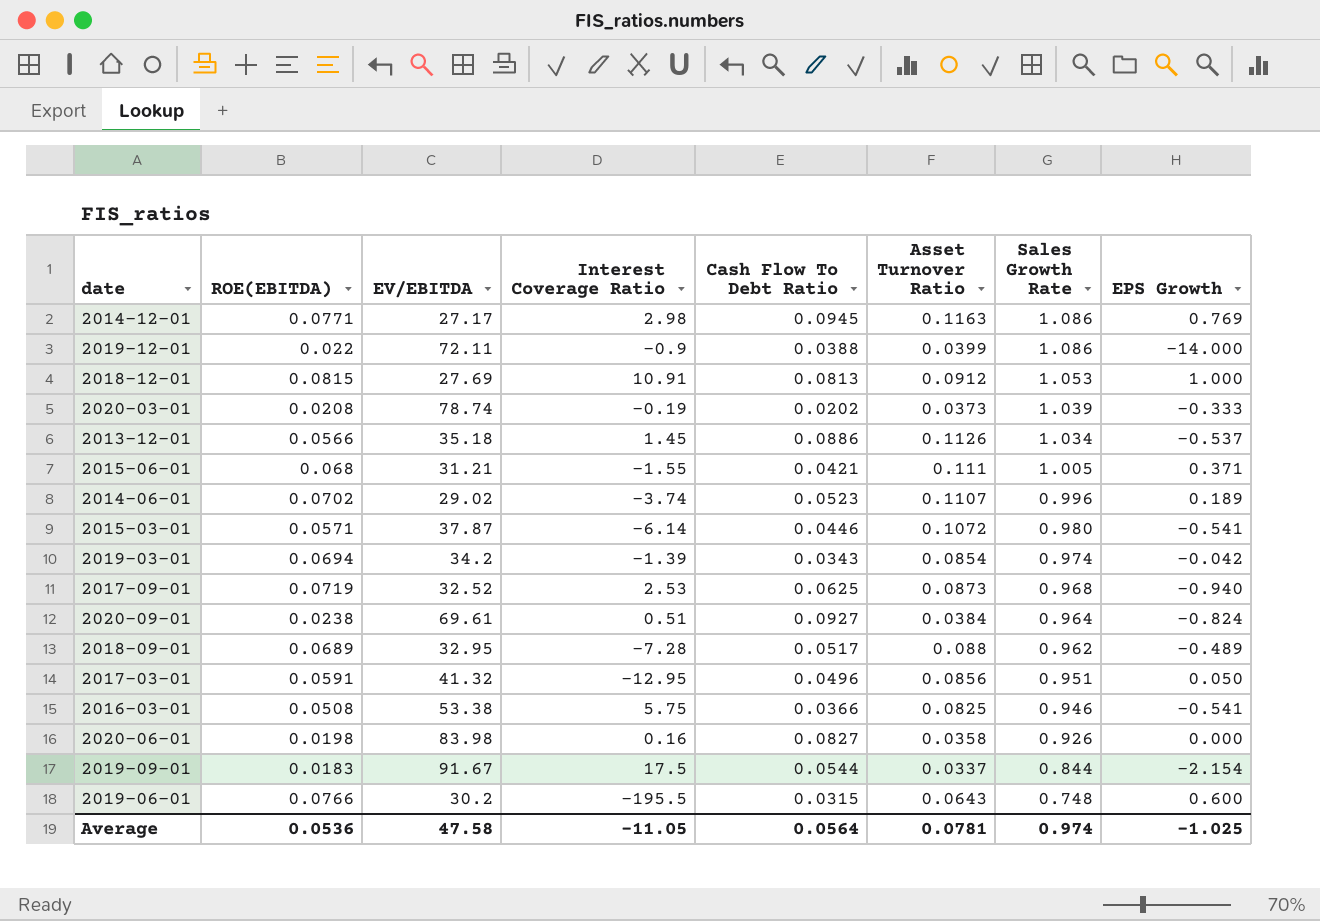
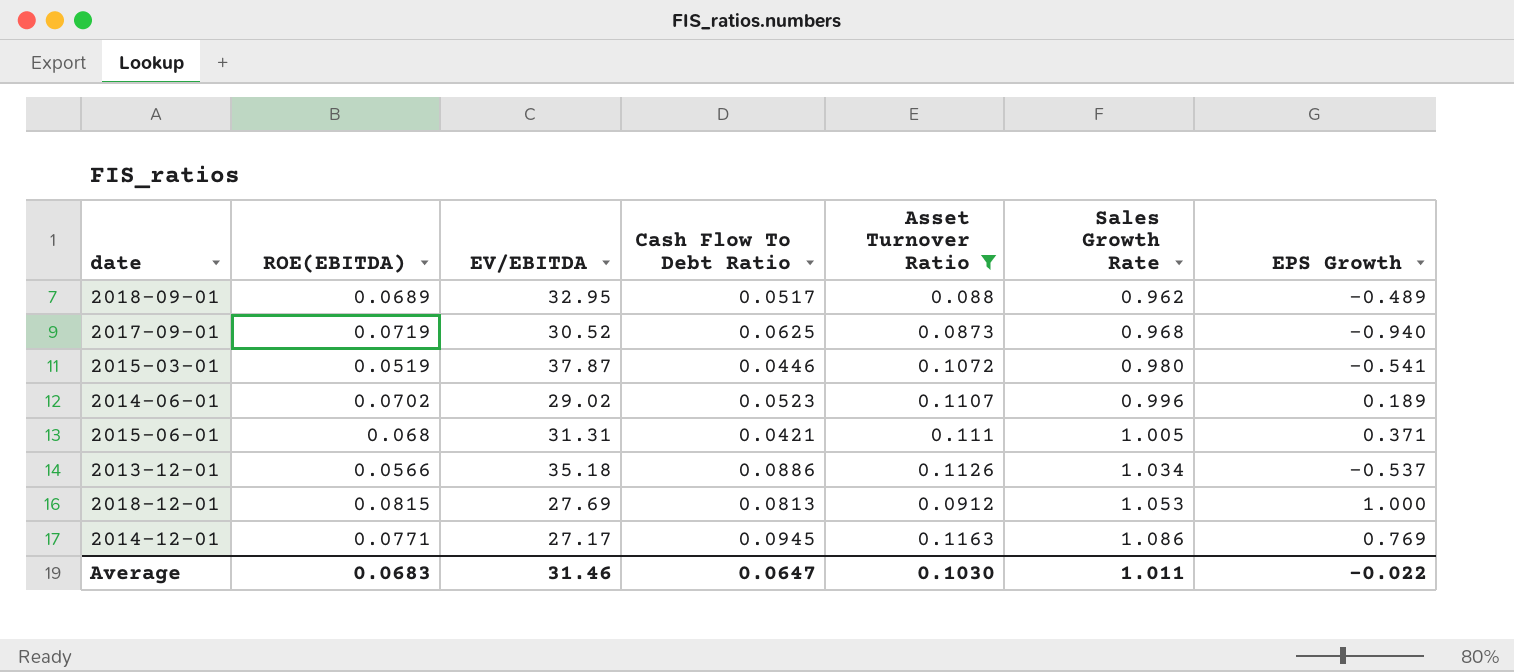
filter: none -> Asset Turnover Ratio >= 0.0873
row order: Sales Growth Rate descending -> Sales Growth Rate ascending
column Interest Coverage Ratio | position: 4 -> none
2017-09-01 | EV/EBITDA: 32.52 -> 30.52
2015-03-01 | ROE(EBITDA): 0.0571 -> 0.0519
2015-06-01 | EV/EBITDA: 31.21 -> 31.31
Average | ROE(EBITDA): 0.0536 -> 0.0683
Average | EV/EBITDA: 47.58 -> 31.46
Average | Cash Flow To Debt Ratio: 0.0564 -> 0.0647
Average | Asset Turnover Ratio: 0.0781 -> 0.1030
Average | Sales Growth Rate: 0.974 -> 1.011
Average | EPS Growth: -1.025 -> -0.022

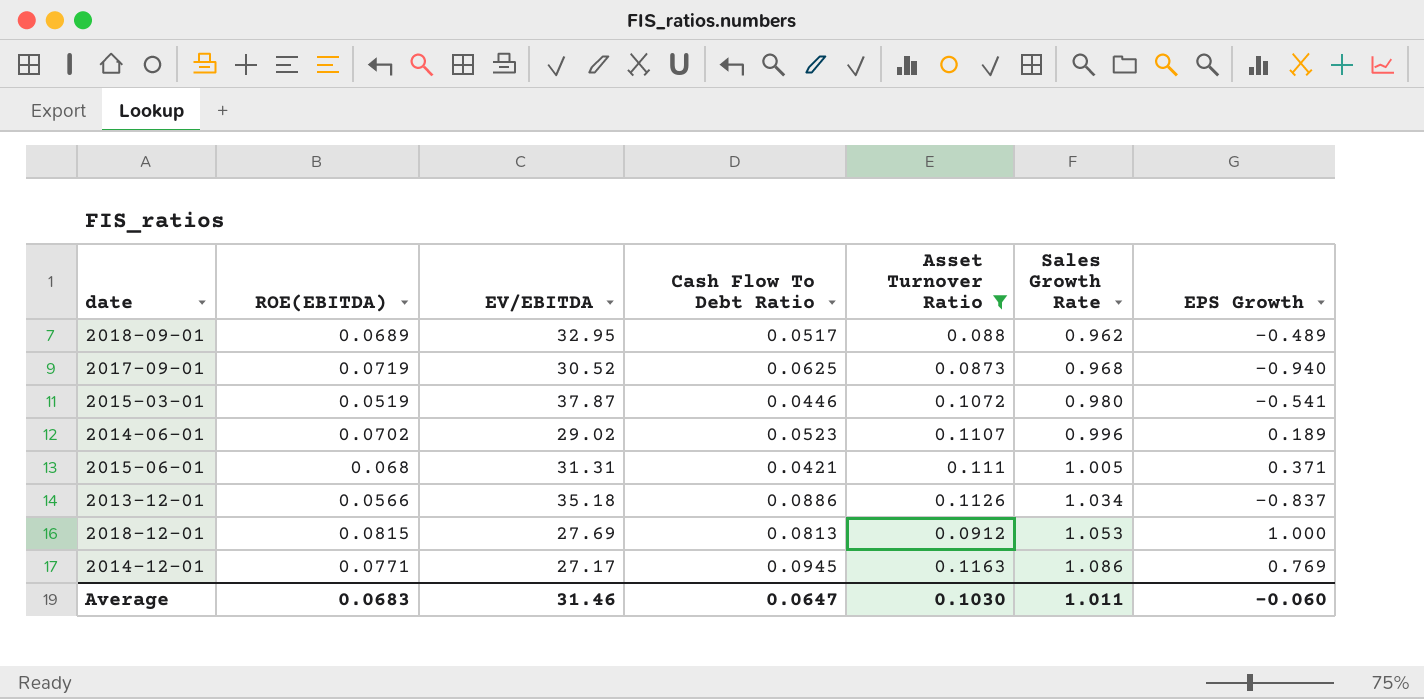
2013-12-01 | EPS Growth: -0.537 -> -0.837
Average | EPS Growth: -0.022 -> -0.060

